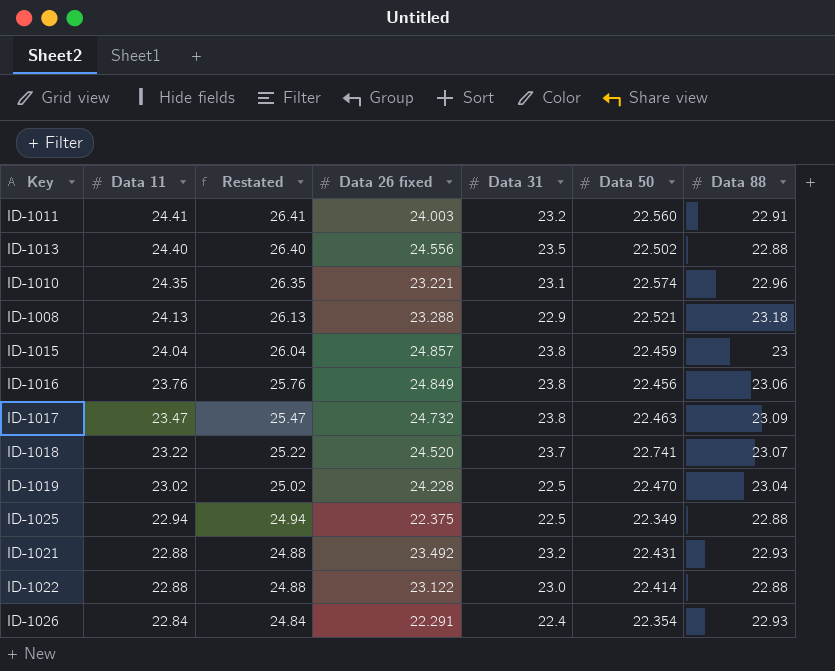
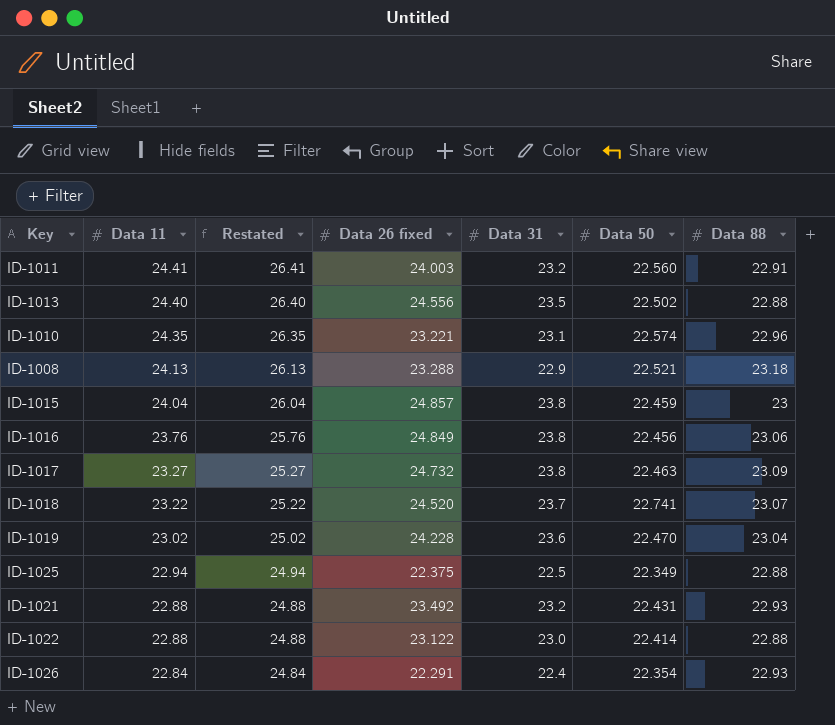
ID-1017 | Data 11: 23.47 -> 23.27
ID-1017 | Restated: 25.47 -> 25.27
ID-1019 | Data 31: 22.5 -> 23.6

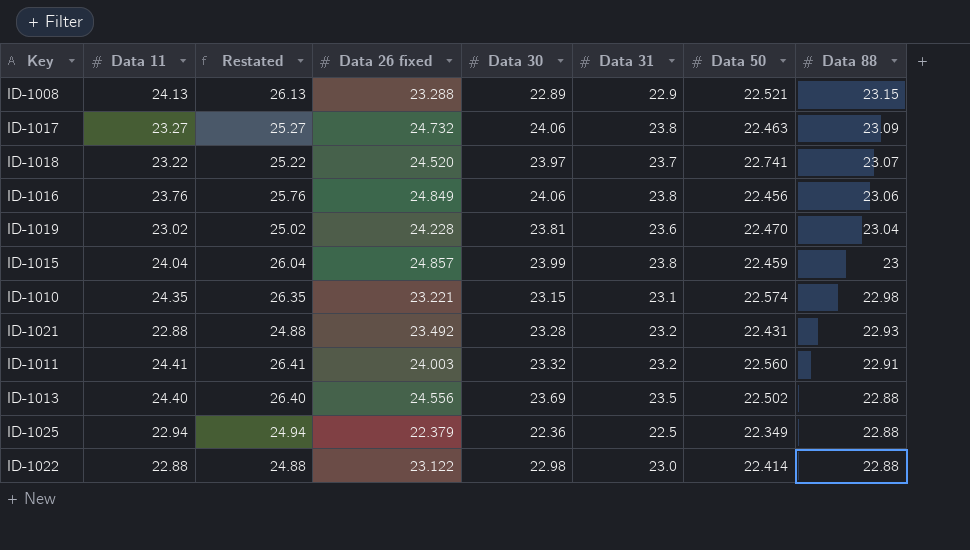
row order: Data 11 descending -> Data 88 descending
column Data 30 | position: none -> 5
row ID-1026: 22.84 | 24.84 | 22.291 | 22.4 | 22.354 | 22.93 -> none
ID-1008 | Data 88: 23.18 -> 23.15
ID-1010 | Data 88: 22.96 -> 22.98
ID-1025 | Data 26 fixed: 22.375 -> 22.379

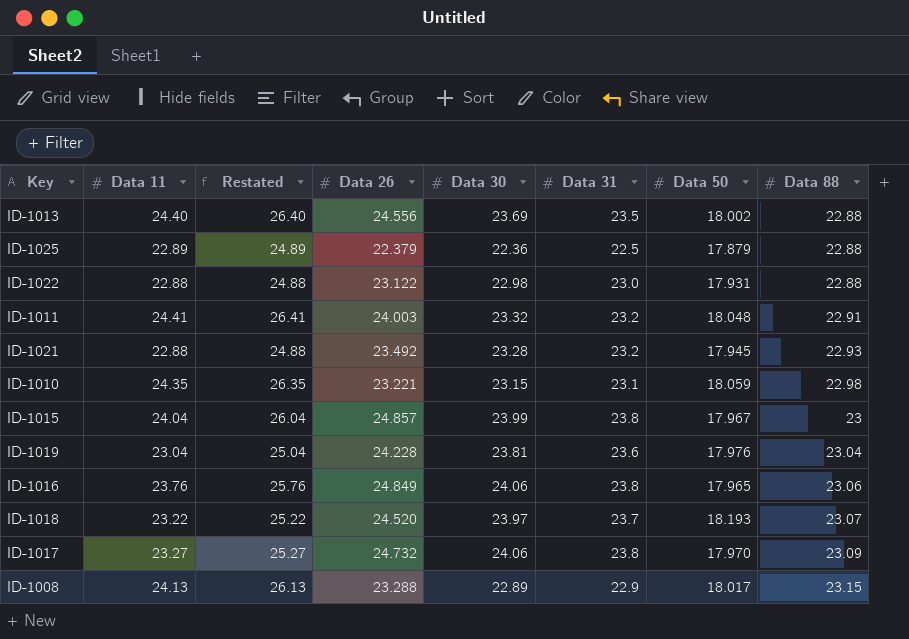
row order: Data 88 descending -> Data 88 ascending
column name: Data 26 fixed -> Data 26
ID-1013 | Data 50: 22.502 -> 18.002
ID-1025 | Data 11: 22.94 -> 22.89
ID-1025 | Restated: 24.94 -> 24.89
ID-1025 | Data 50: 22.349 -> 17.879
ID-1022 | Data 50: 22.414 -> 17.931
ID-1011 | Data 50: 22.560 -> 18.048
ID-1021 | Data 50: 22.431 -> 17.945
ID-1010 | Data 50: 22.574 -> 18.059
ID-1015 | Data 50: 22.459 -> 17.967
ID-1019 | Data 11: 23.02 -> 23.04
ID-1019 | Restated: 25.02 -> 25.04
ID-1019 | Data 50: 22.470 -> 17.976
ID-1016 | Data 50: 22.456 -> 17.965
ID-1018 | Data 50: 22.741 -> 18.193
ID-1017 | Data 50: 22.463 -> 17.970
ID-1008 | Data 50: 22.521 -> 18.017

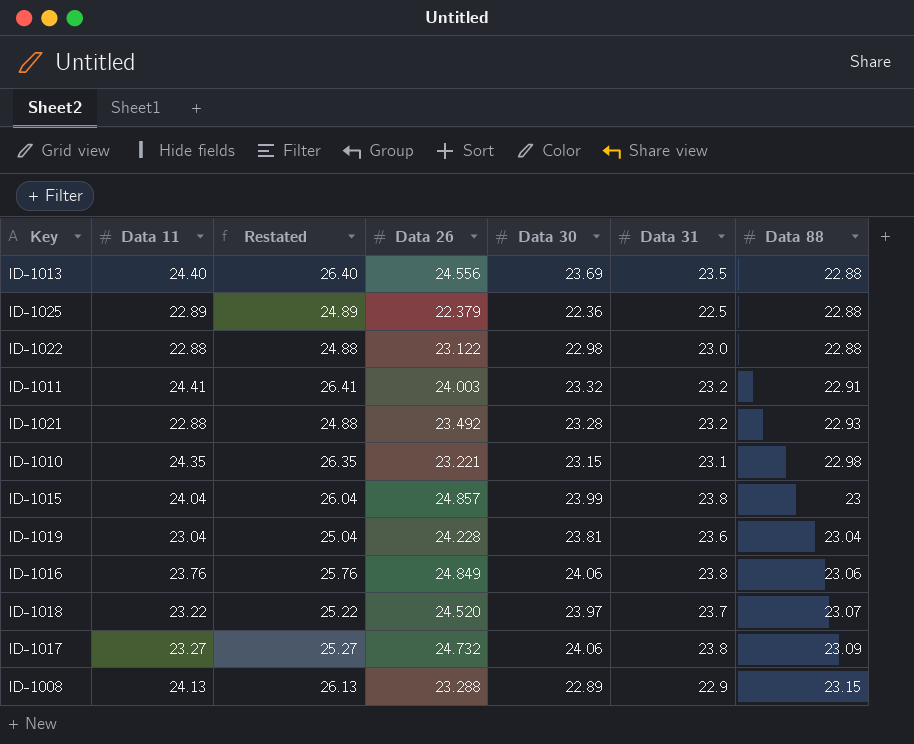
column Data 50 | position: 7 -> none

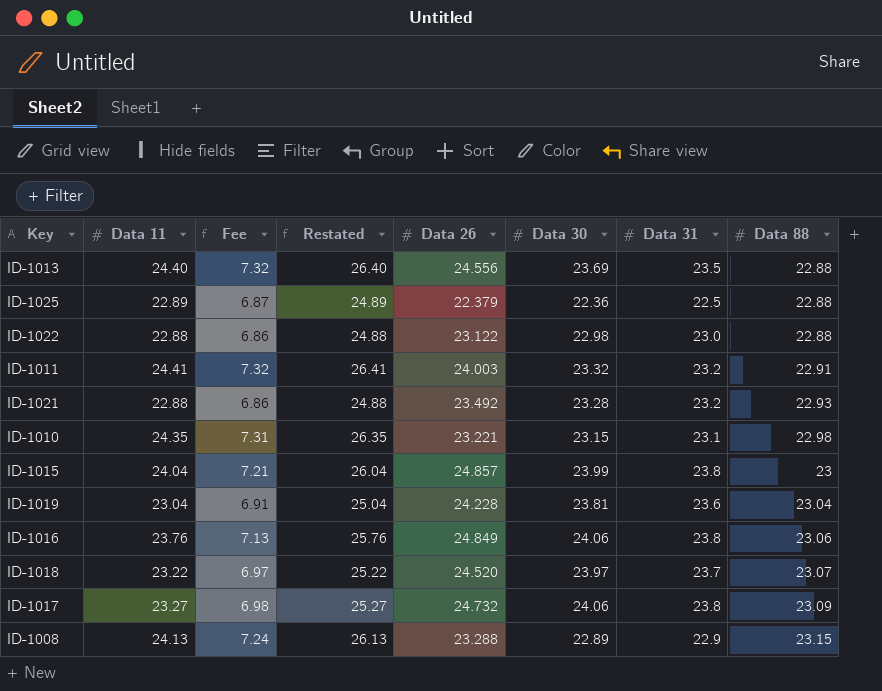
column Fee | formula: none -> [Data 11] * 0.3

